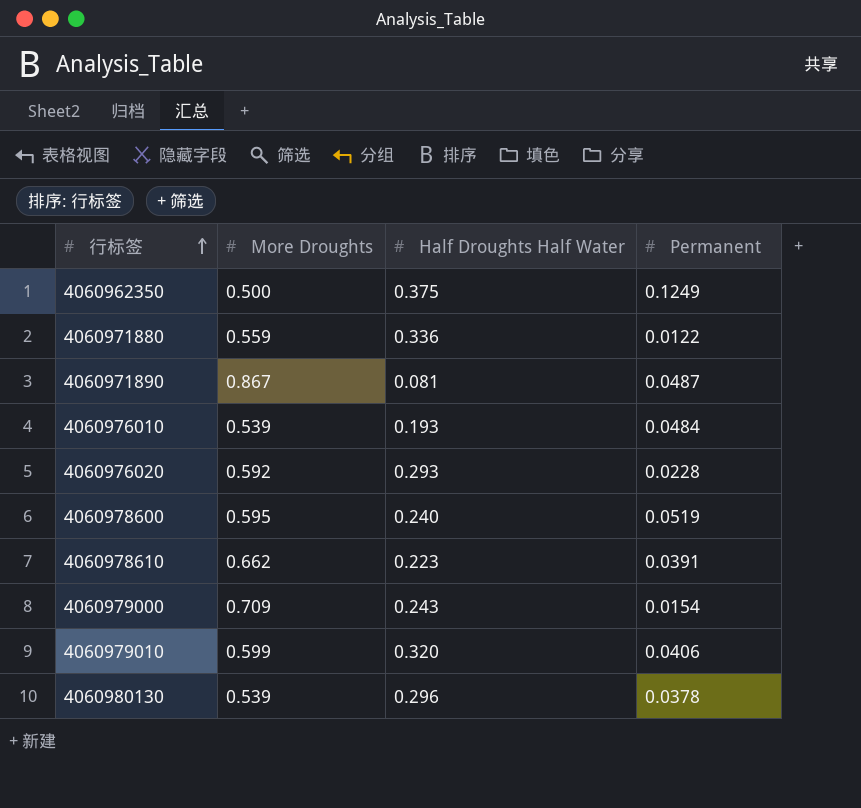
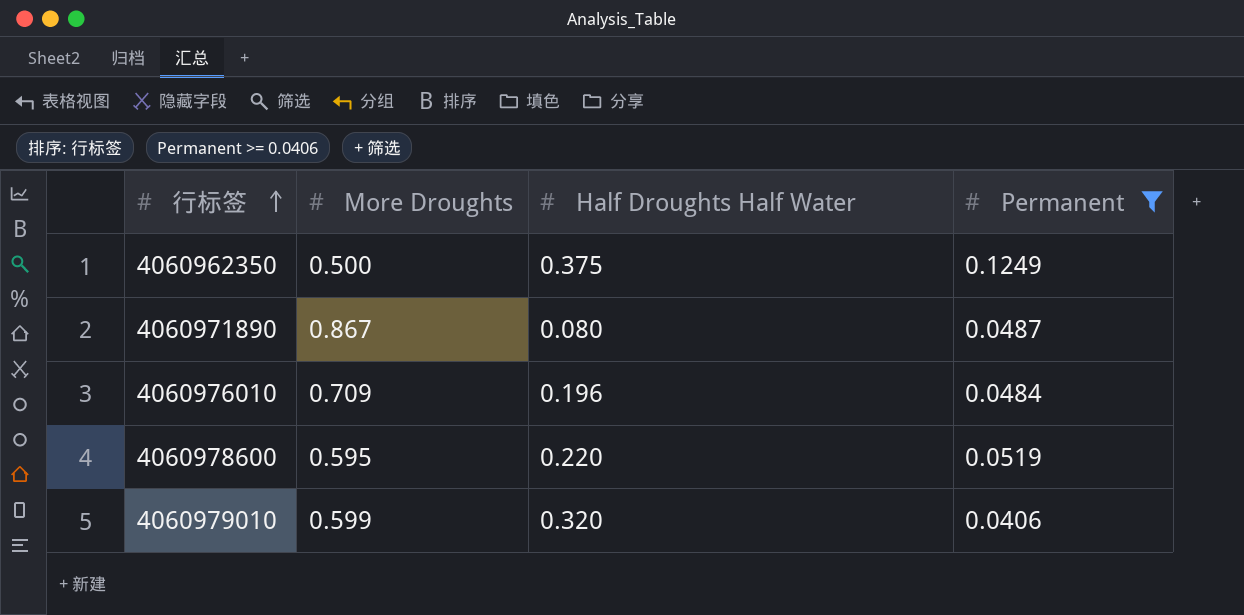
filter: none -> Permanent >= 0.0406
4060971890 | Half Droughts Half Water: 0.081 -> 0.080
4060976010 | More Droughts: 0.539 -> 0.709
4060976010 | Half Droughts Half Water: 0.193 -> 0.196
4060978600 | Half Droughts Half Water: 0.240 -> 0.220

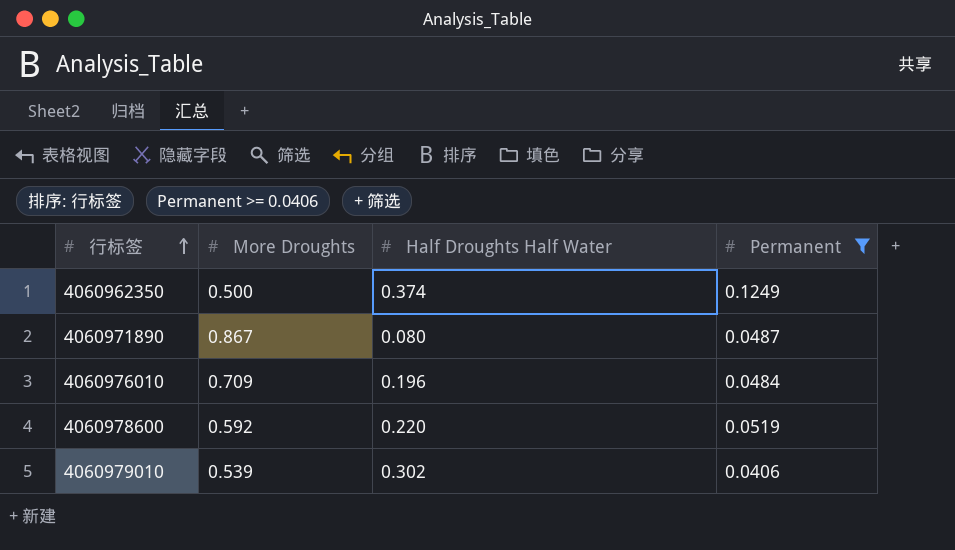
4060962350 | Half Droughts Half Water: 0.375 -> 0.374
4060978600 | More Droughts: 0.595 -> 0.592
4060979010 | More Droughts: 0.599 -> 0.539
4060979010 | Half Droughts Half Water: 0.320 -> 0.302

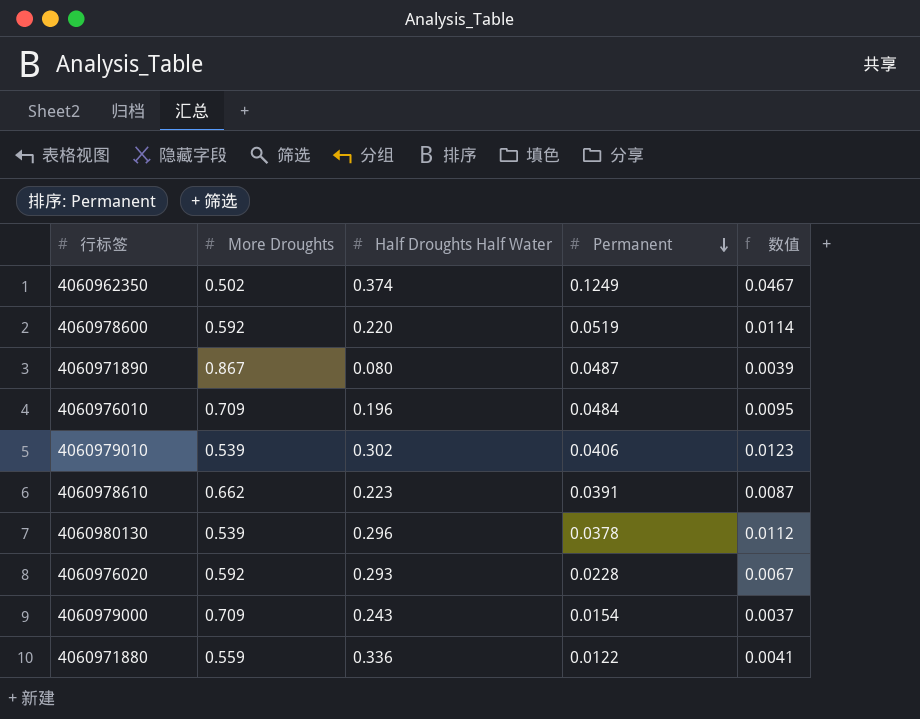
filter: Permanent >= 0.0406 -> none
row order: 行标签 ascending -> Permanent descending
column 数值 | formula: none -> [Half Droughts Half Water] * [Permanent]
4060962350 | More Droughts: 0.500 -> 0.502

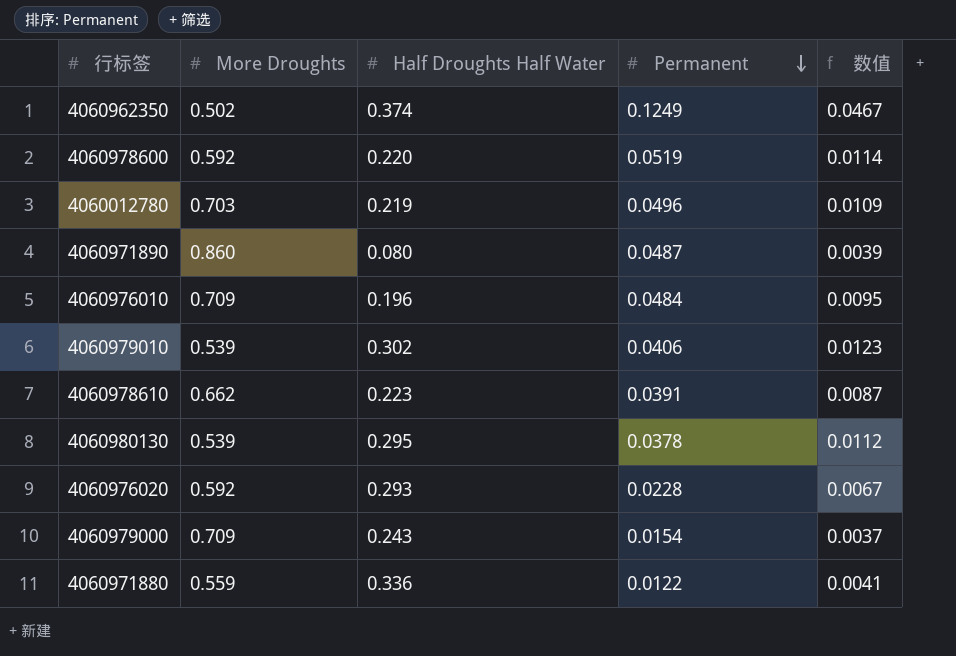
row 4060012780: none -> 0.703 | 0.219 | 0.0496 | 0.0109
4060971890 | More Droughts: 0.867 -> 0.860
4060980130 | Half Droughts Half Water: 0.296 -> 0.295

